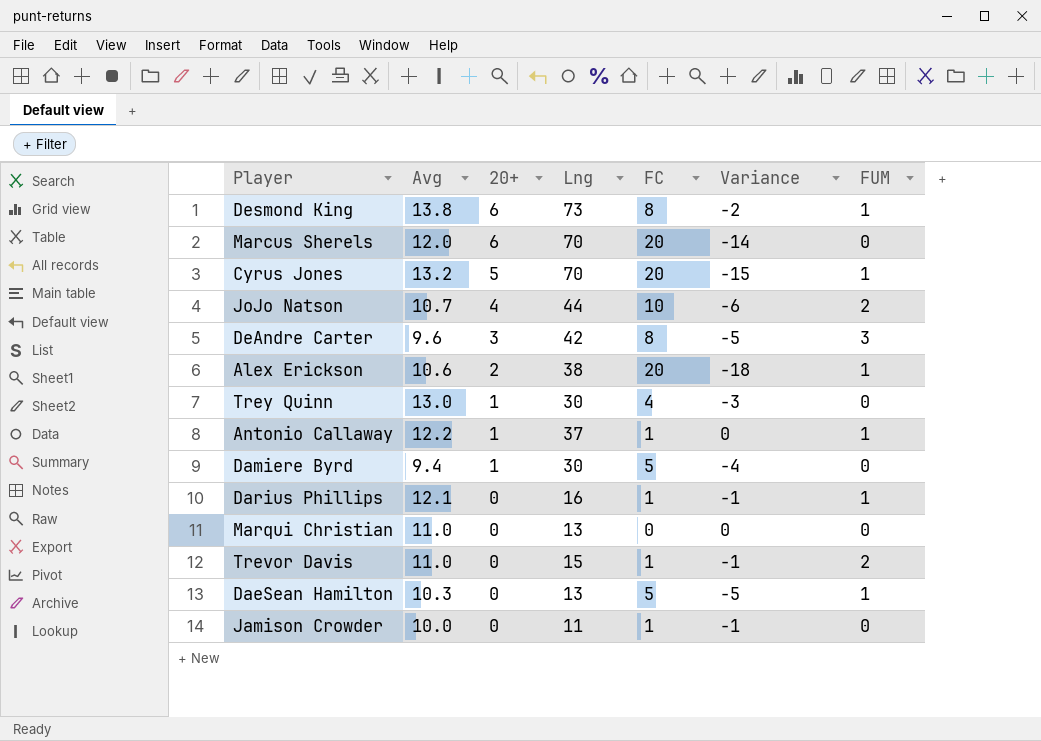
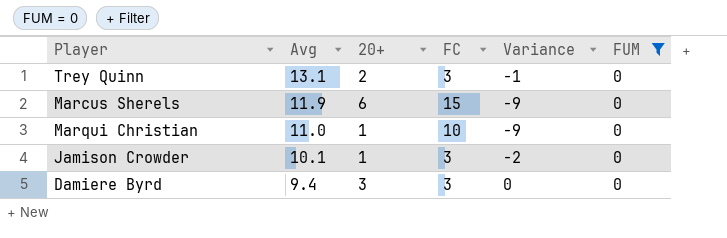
filter: none -> FUM = 0
row order: 20+ descending -> Avg descending
column Lng | position: 4 -> none
Trey Quinn | Avg: 13.0 -> 13.1
Trey Quinn | 20+: 1 -> 2
Trey Quinn | FC: 4 -> 3
Trey Quinn | Variance: -3 -> -1
Marcus Sherels | Avg: 12.0 -> 11.9
Marcus Sherels | FC: 20 -> 15
Marcus Sherels | Variance: -14 -> -9
Marqui Christian | 20+: 0 -> 1
Marqui Christian | FC: 0 -> 10
Marqui Christian | Variance: 0 -> -9
Jamison Crowder | Avg: 10.0 -> 10.1
Jamison Crowder | 20+: 0 -> 1
Jamison Crowder | FC: 1 -> 3
Jamison Crowder | Variance: -1 -> -2
Damiere Byrd | 20+: 1 -> 3
Damiere Byrd | FC: 5 -> 3
Damiere Byrd | Variance: -4 -> 0

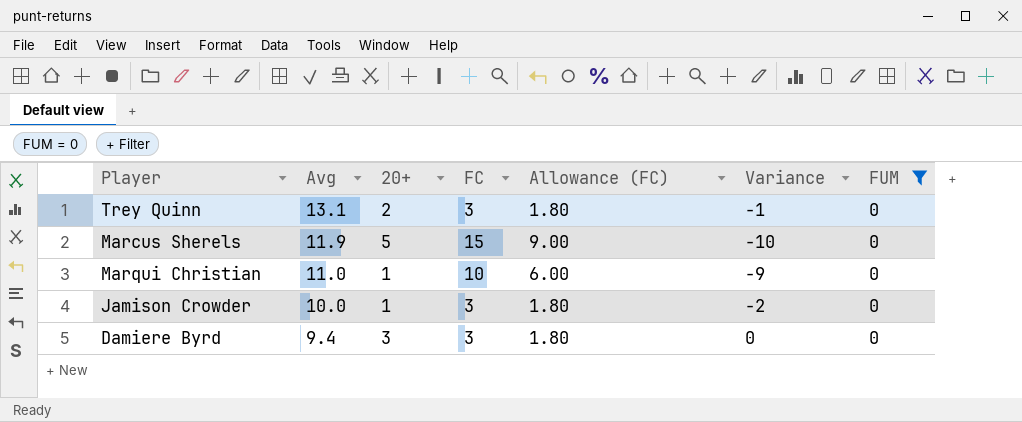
column Allowance (FC) | formula: none -> [FC] * 0.6
Marcus Sherels | 20+: 6 -> 5
Marcus Sherels | Variance: -9 -> -10
Jamison Crowder | Avg: 10.1 -> 10.0

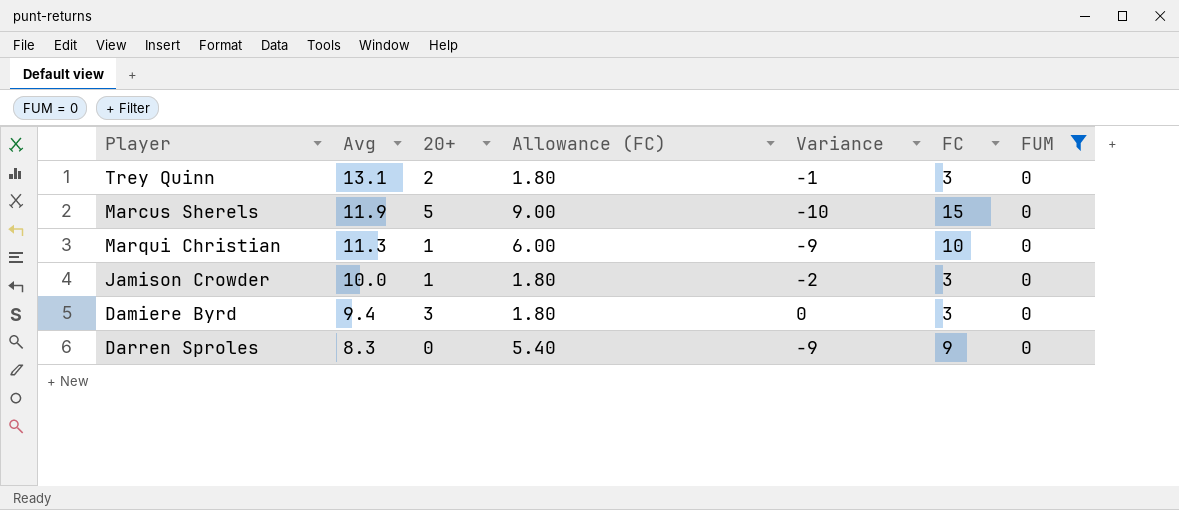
column FC | position: 4 -> 6
Marqui Christian | Avg: 11.0 -> 11.3
row Darren Sproles: none -> 8.3 | 0 | 5.40 | -9 | 9 | 0

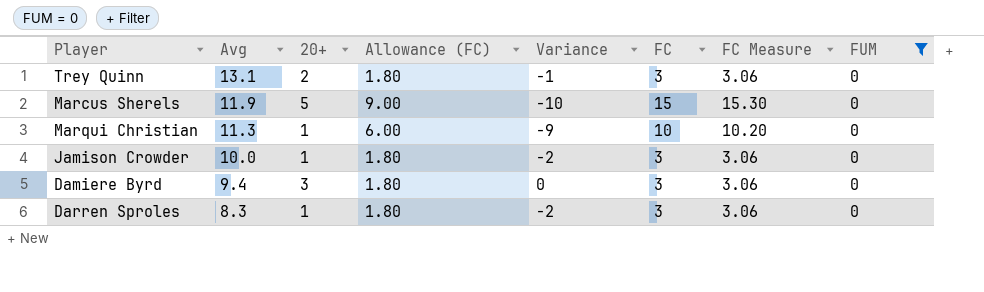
column FC Measure | formula: none -> [FC] * 1.02
Darren Sproles | 20+: 0 -> 1
Darren Sproles | Allowance (FC): 5.40 -> 1.80
Darren Sproles | Variance: -9 -> -2
Darren Sproles | FC: 9 -> 3

